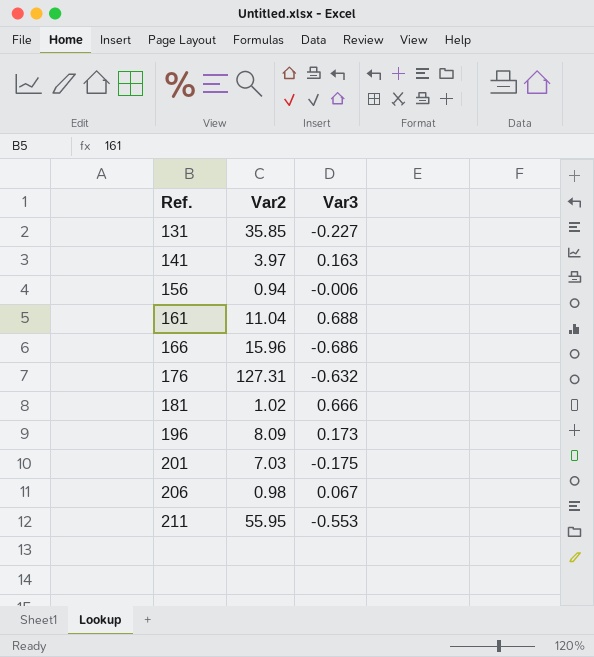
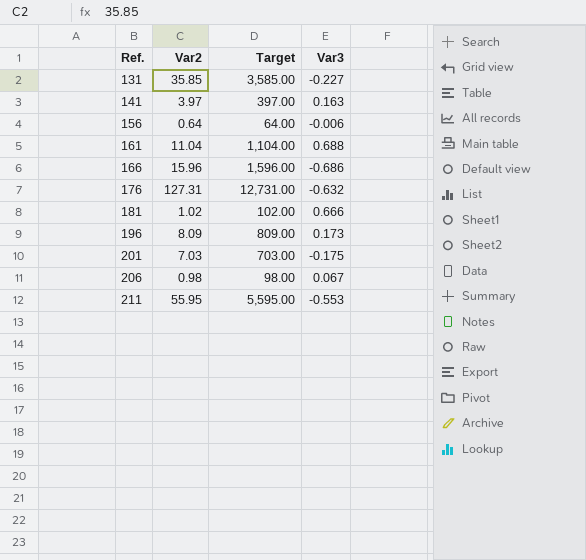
column Target | formula: none -> [Var2] * 100
156 | Var2: 0.94 -> 0.64

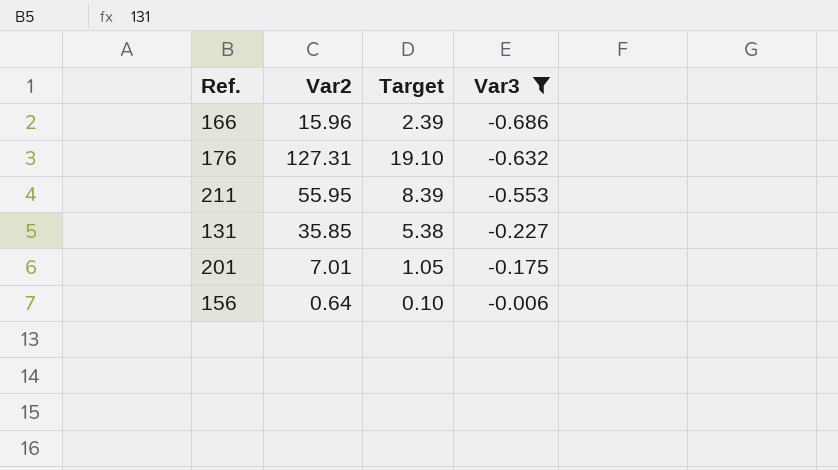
filter: none -> Var3 <= -0.006
row order: Ref. ascending -> Var3 ascending
column Target | formula: [Var2] * 100 -> [Var2] * 0.15
201 | Var2: 7.03 -> 7.01

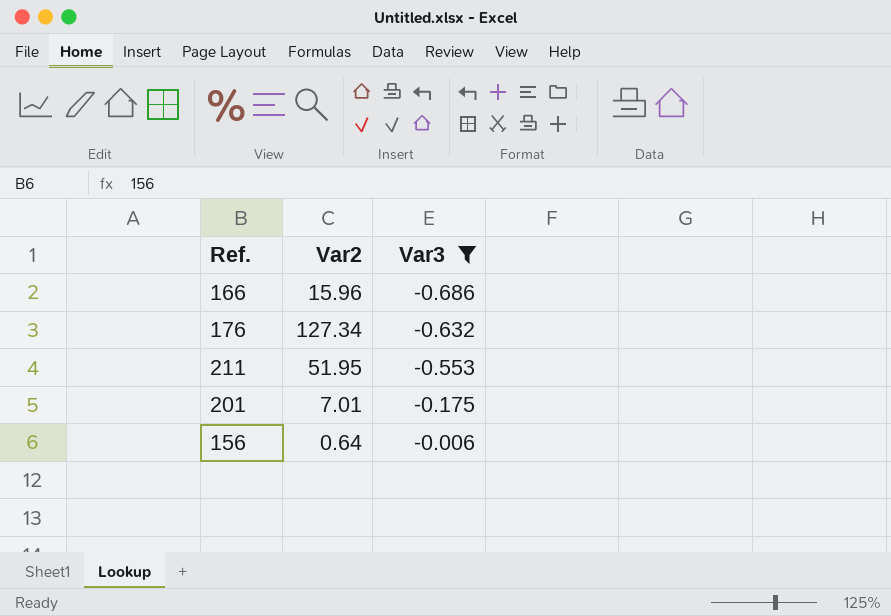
column Target | formula: [Var2] * 0.15 -> none
row 131: 35.85 | 5.38 | -0.227 -> none
176 | Var2: 127.31 -> 127.34
211 | Var2: 55.95 -> 51.95

